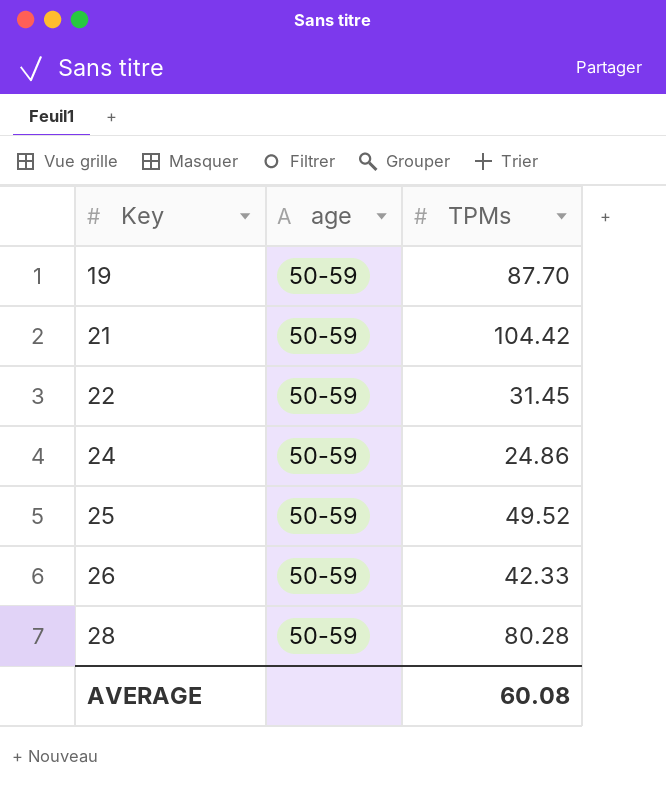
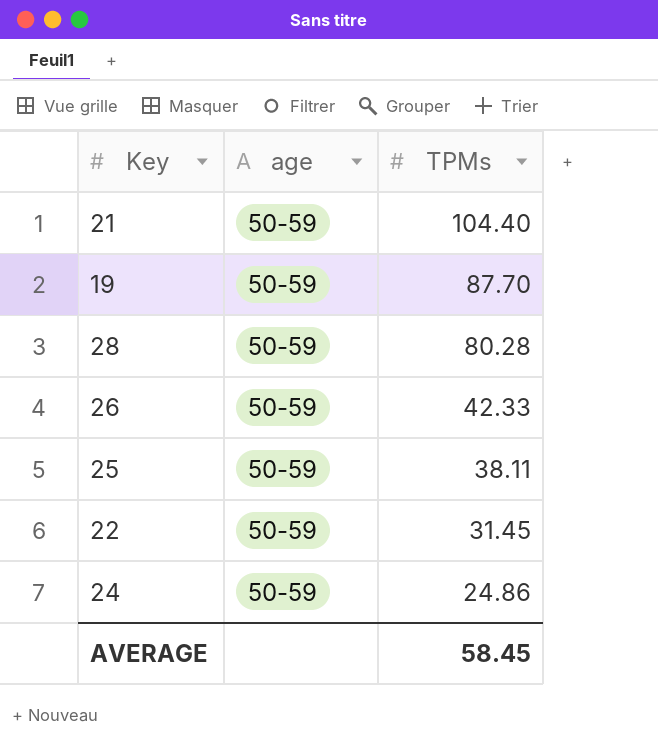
row order: Key ascending -> TPMs descending
21 | TPMs: 104.42 -> 104.40
25 | TPMs: 49.52 -> 38.11
AVERAGE | TPMs: 60.08 -> 58.45

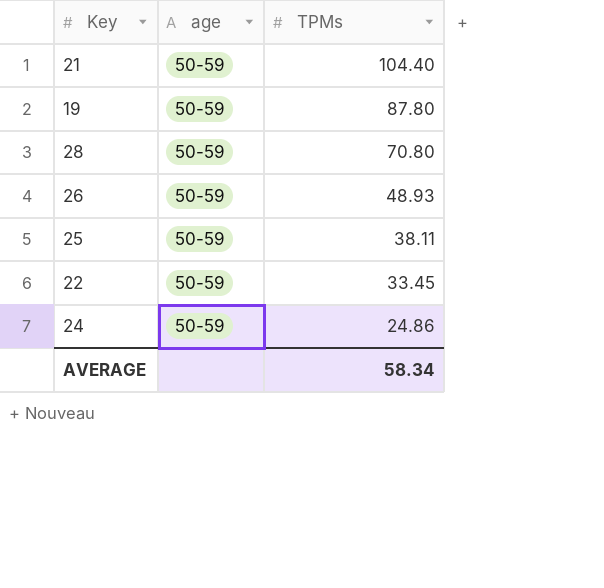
19 | TPMs: 87.70 -> 87.80
28 | TPMs: 80.28 -> 70.80
26 | TPMs: 42.33 -> 48.93
22 | TPMs: 31.45 -> 33.45
AVERAGE | TPMs: 58.45 -> 58.34

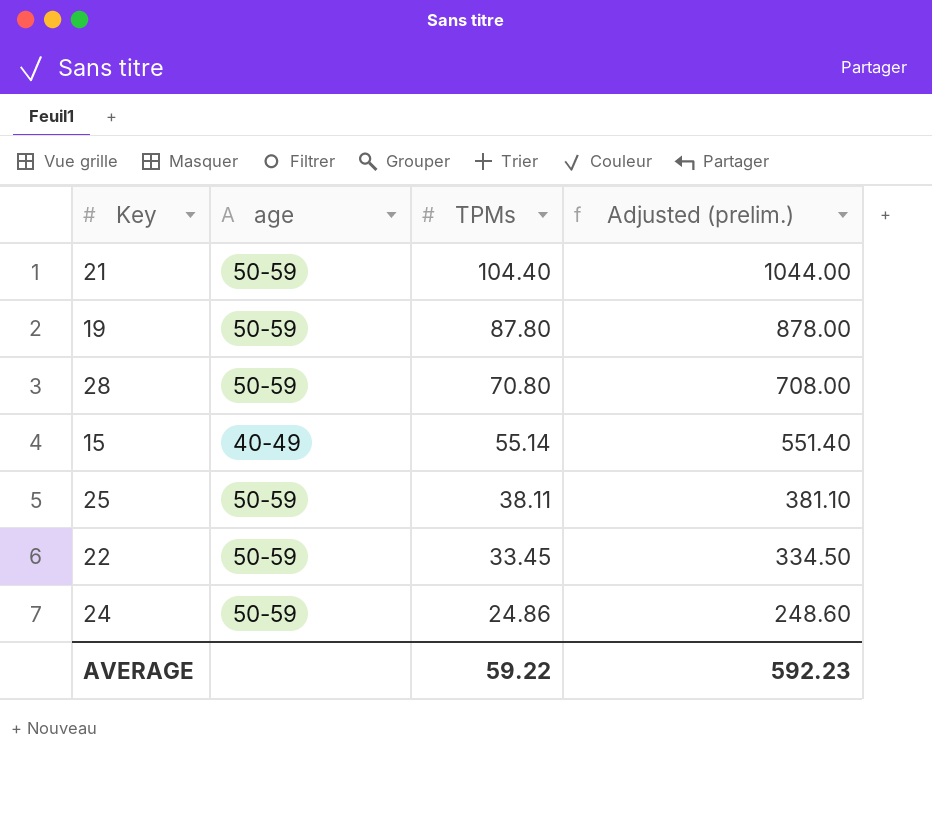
column Adjusted (prelim.) | formula: none -> [TPMs] * 10
row 26: 50-59 | 48.93 -> none
row 15: none -> 40-49 | 55.14 | 551.40
AVERAGE | TPMs: 58.34 -> 59.22

